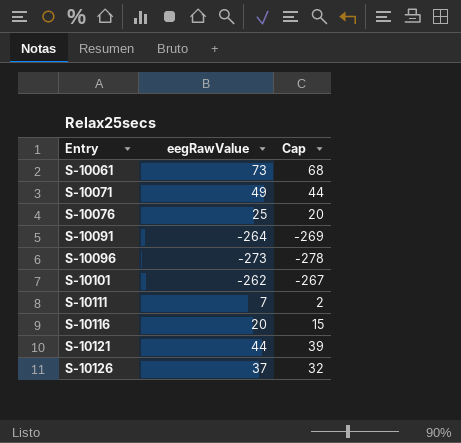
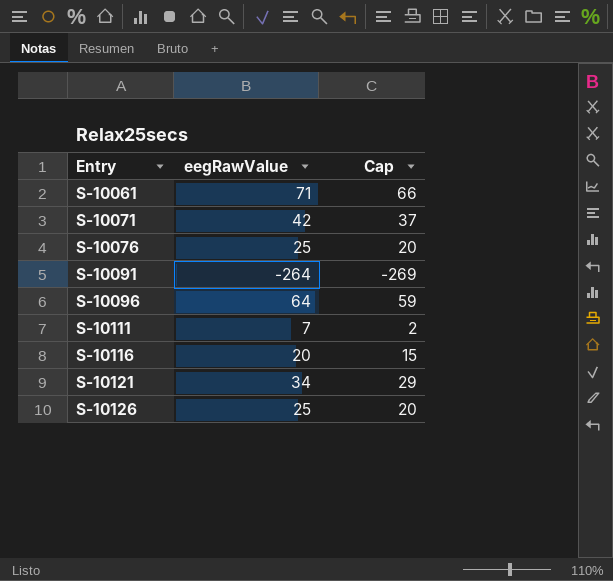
row S-10101: -262 | -267 -> none
S-10061 | eegRawValue: 73 -> 71
S-10061 | Cap: 68 -> 66
S-10071 | eegRawValue: 49 -> 42
S-10071 | Cap: 44 -> 37
S-10096 | eegRawValue: -273 -> 64
S-10096 | Cap: -278 -> 59
S-10121 | eegRawValue: 44 -> 34
S-10121 | Cap: 39 -> 29
S-10126 | eegRawValue: 37 -> 25
S-10126 | Cap: 32 -> 20

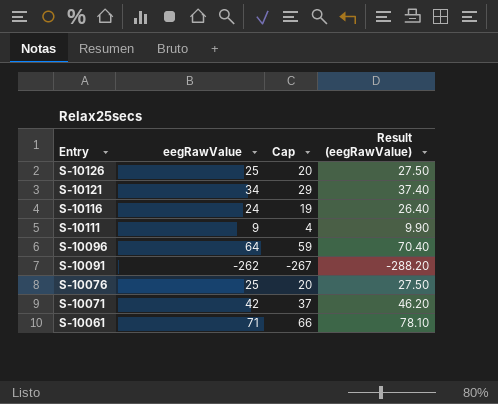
row order: Entry ascending -> Entry descending
column Result (eegRawValue) | formula: none -> [eegRawValue] * 1.1
S-10116 | eegRawValue: 20 -> 24
S-10116 | Cap: 15 -> 19
S-10111 | eegRawValue: 7 -> 9
S-10111 | Cap: 2 -> 4
S-10091 | eegRawValue: -264 -> -262
S-10091 | Cap: -269 -> -267

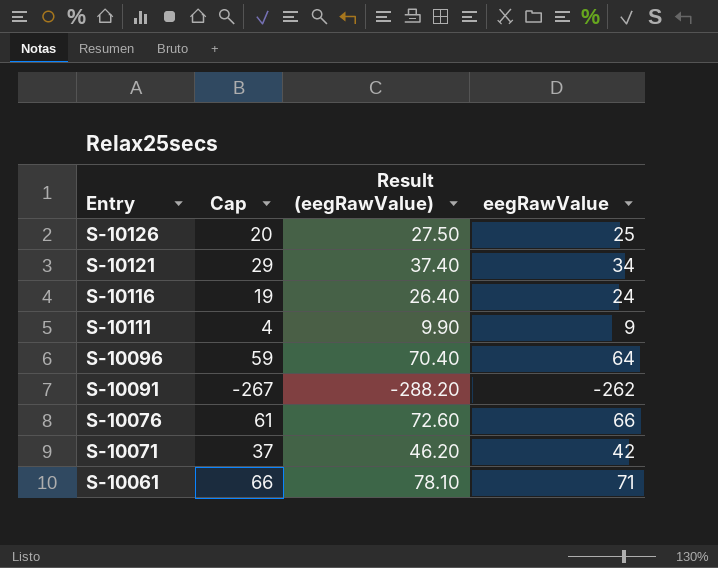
column eegRawValue | position: 2 -> 4
S-10076 | Cap: 20 -> 61
S-10076 | Result (eegRawValue): 27.50 -> 72.60
S-10076 | eegRawValue: 25 -> 66

